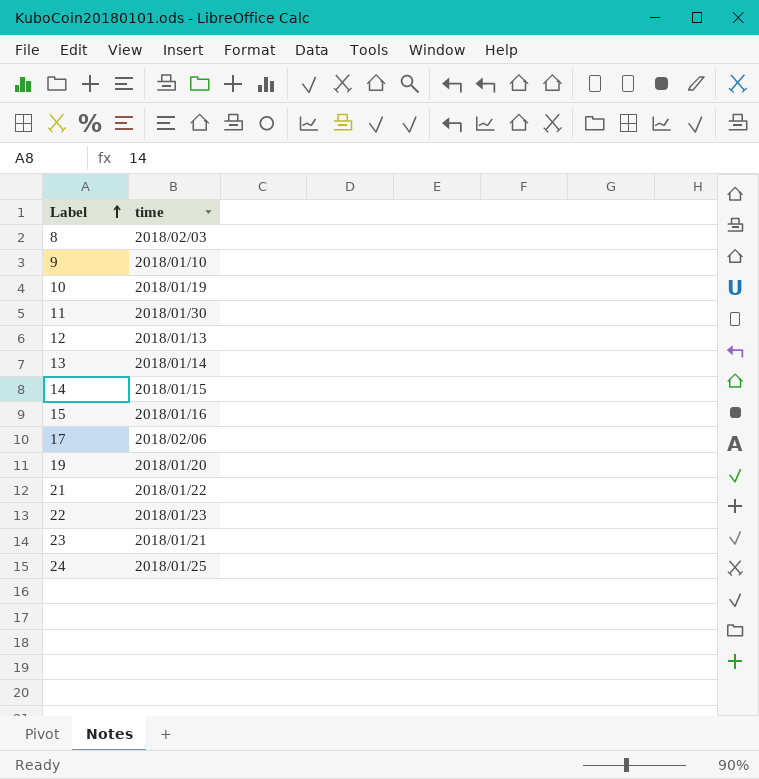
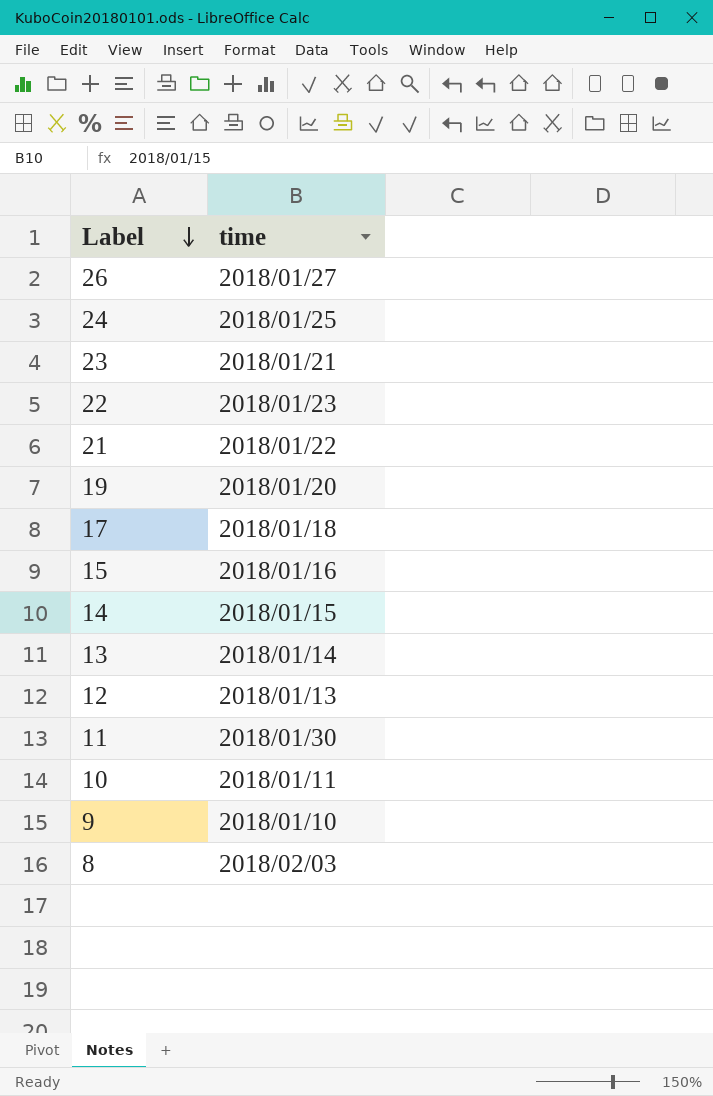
row order: Label ascending -> Label descending
row 26: none -> 2018/01/27
17 | time: 2018/02/06 -> 2018/01/18
10 | time: 2018/01/19 -> 2018/01/11

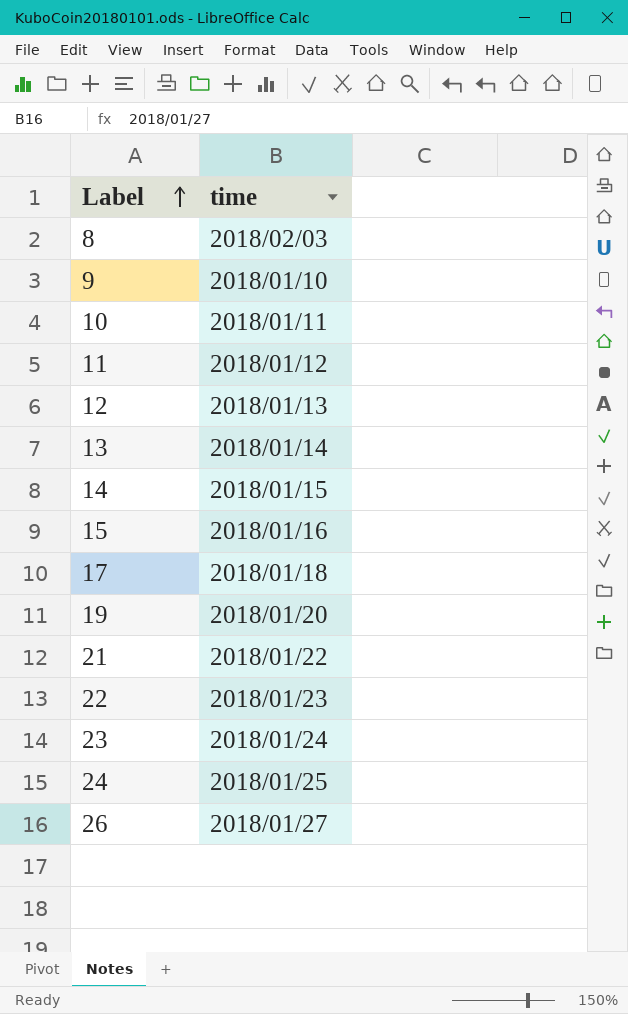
row order: Label descending -> Label ascending
11 | time: 2018/01/30 -> 2018/01/12
23 | time: 2018/01/21 -> 2018/01/24

